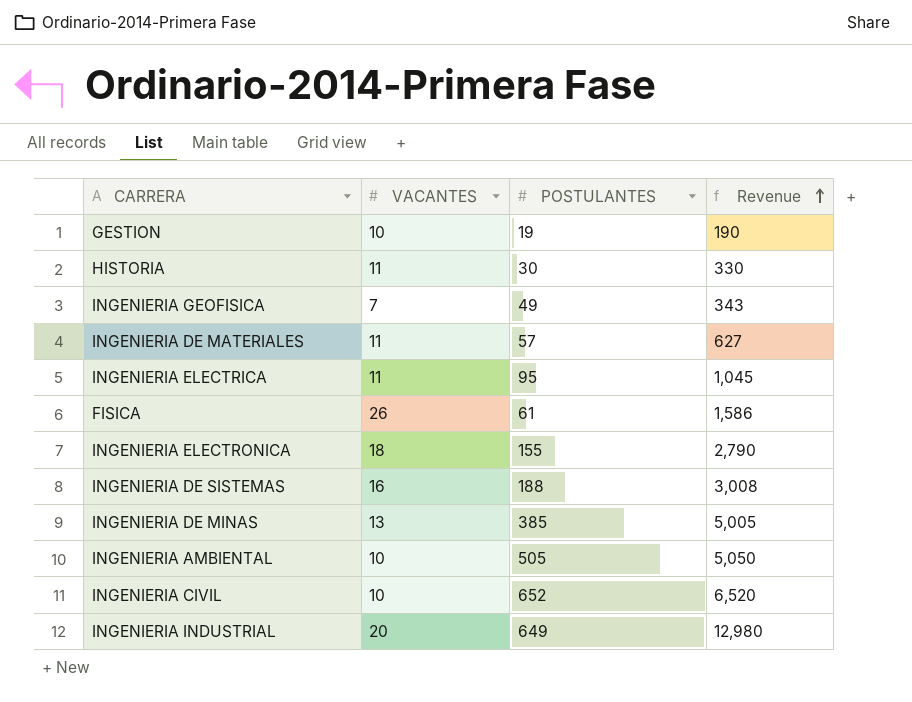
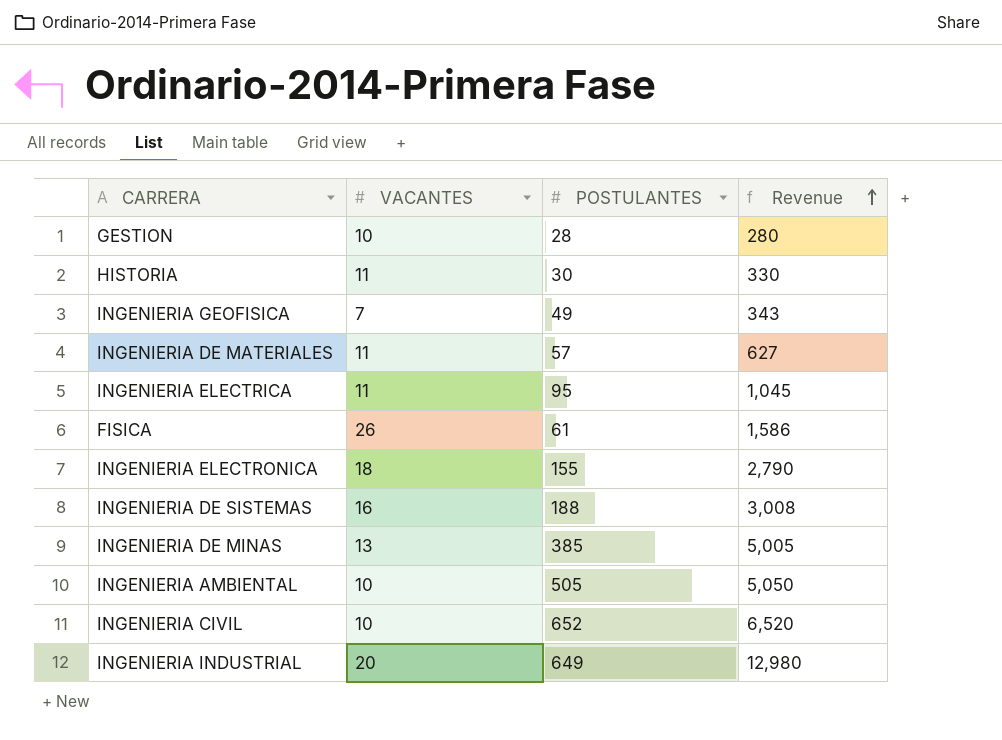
GESTION | POSTULANTES: 19 -> 28
GESTION | Revenue: 190 -> 280

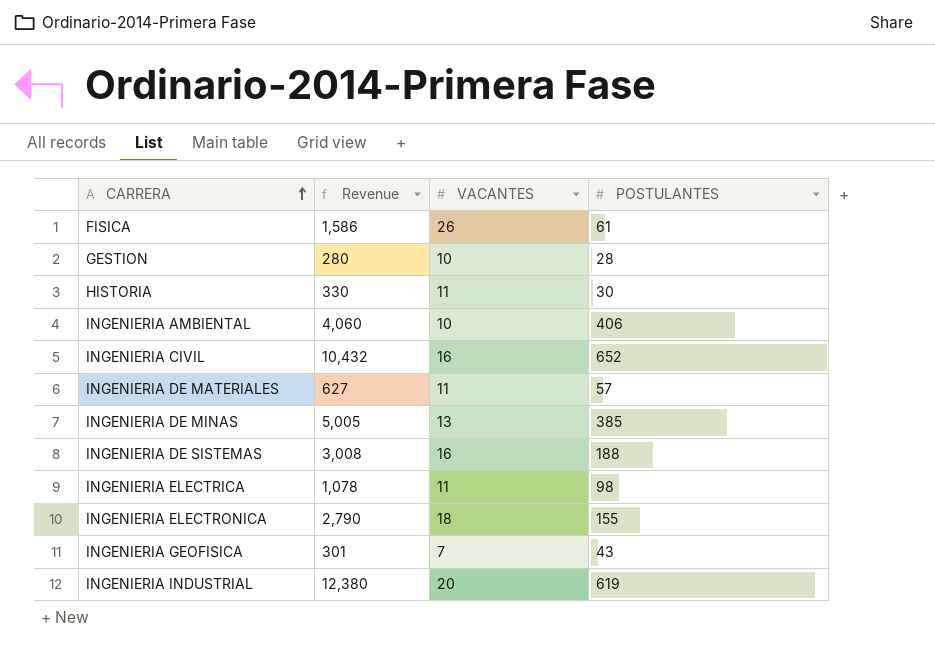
row order: Revenue ascending -> CARRERA ascending
column Revenue | position: 4 -> 2
INGENIERIA AMBIENTAL | Revenue: 5,050 -> 4,060
INGENIERIA AMBIENTAL | POSTULANTES: 505 -> 406
INGENIERIA CIVIL | Revenue: 6,520 -> 10,432
INGENIERIA CIVIL | VACANTES: 10 -> 16
INGENIERIA ELECTRICA | Revenue: 1,045 -> 1,078
INGENIERIA ELECTRICA | POSTULANTES: 95 -> 98
INGENIERIA GEOFISICA | Revenue: 343 -> 301
INGENIERIA GEOFISICA | POSTULANTES: 49 -> 43
INGENIERIA INDUSTRIAL | Revenue: 12,980 -> 12,380
INGENIERIA INDUSTRIAL | POSTULANTES: 649 -> 619

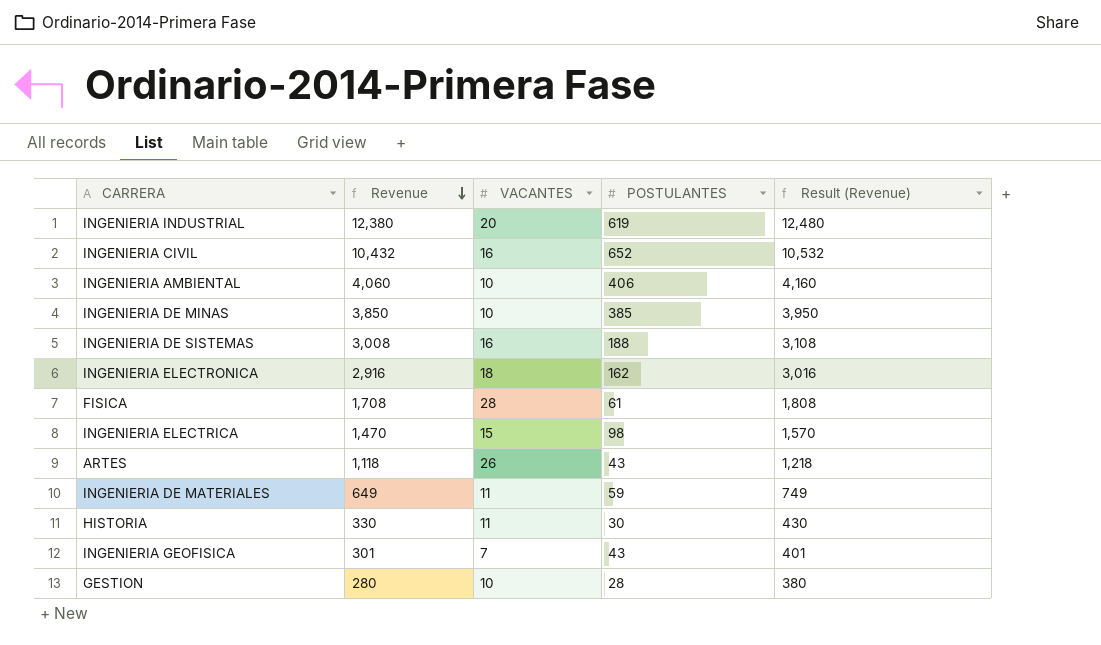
row order: CARRERA ascending -> Revenue descending
column Result (Revenue) | formula: none -> [Revenue] + 100
INGENIERIA DE MINAS | Revenue: 5,005 -> 3,850
INGENIERIA DE MINAS | VACANTES: 13 -> 10
INGENIERIA ELECTRONICA | Revenue: 2,790 -> 2,916
INGENIERIA ELECTRONICA | POSTULANTES: 155 -> 162
FISICA | Revenue: 1,586 -> 1,708
FISICA | VACANTES: 26 -> 28
INGENIERIA ELECTRICA | Revenue: 1,078 -> 1,470
INGENIERIA ELECTRICA | VACANTES: 11 -> 15
row ARTES: none -> 1,118 | 26 | 43 | 1,218
INGENIERIA DE MATERIALES | Revenue: 627 -> 649
INGENIERIA DE MATERIALES | POSTULANTES: 57 -> 59

